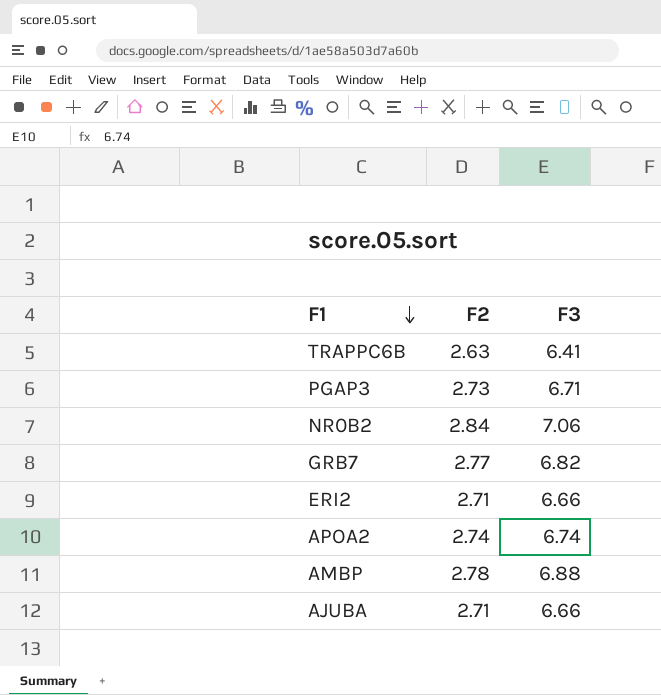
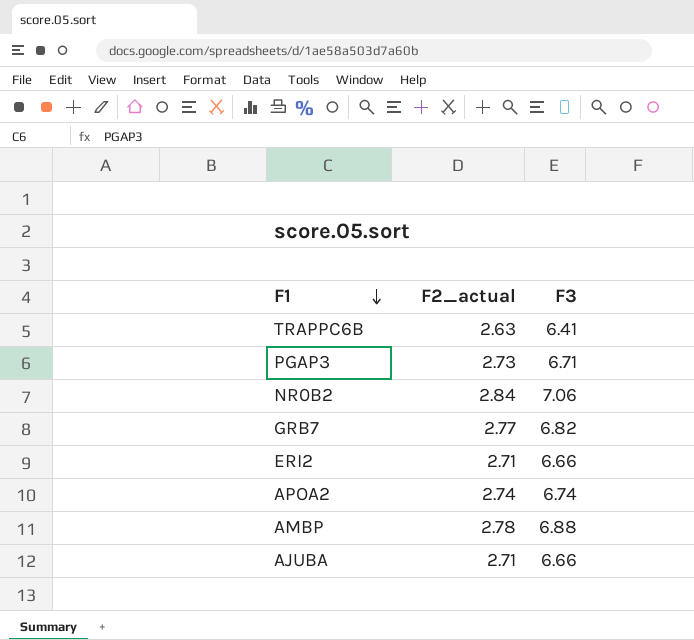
column name: F2 -> F2_actual

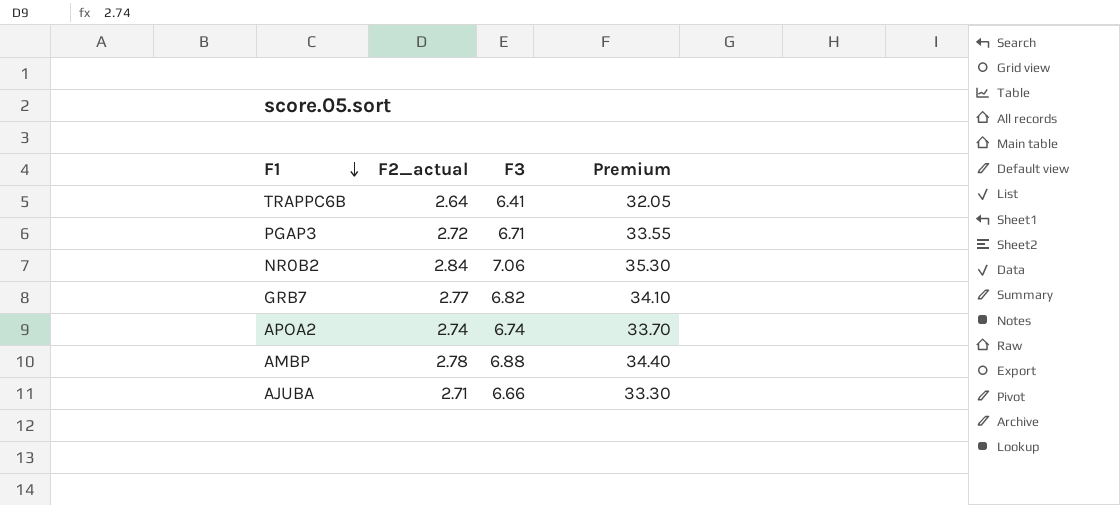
column Premium | formula: none -> [F3] * 5
row ERI2: 2.71 | 6.66 -> none
TRAPPC6B | F2_actual: 2.63 -> 2.64
PGAP3 | F2_actual: 2.73 -> 2.72

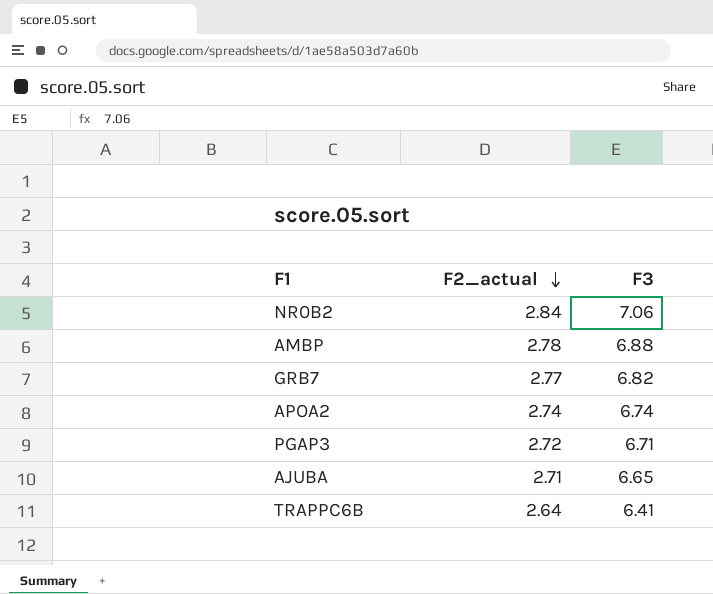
row order: F1 descending -> F2_actual descending
column Premium | formula: [F3] * 5 -> none
AJUBA | F3: 6.66 -> 6.65

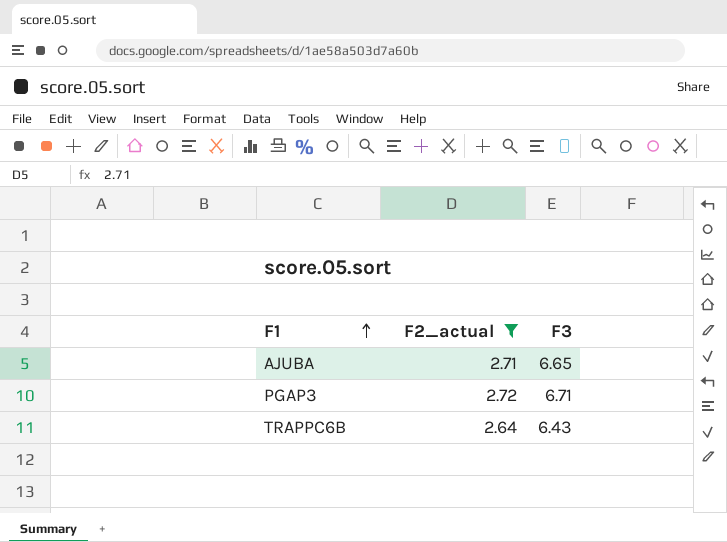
filter: none -> F2_actual <= 2.72
row order: F2_actual descending -> F1 ascending
TRAPPC6B | F3: 6.41 -> 6.43

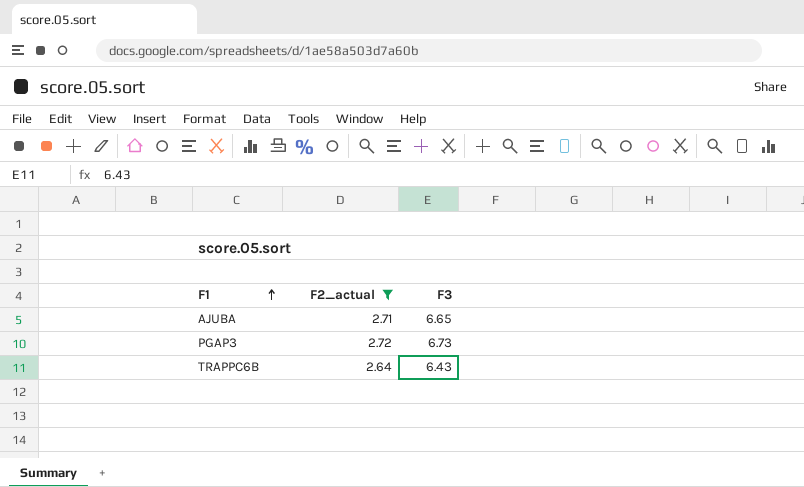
PGAP3 | F3: 6.71 -> 6.73

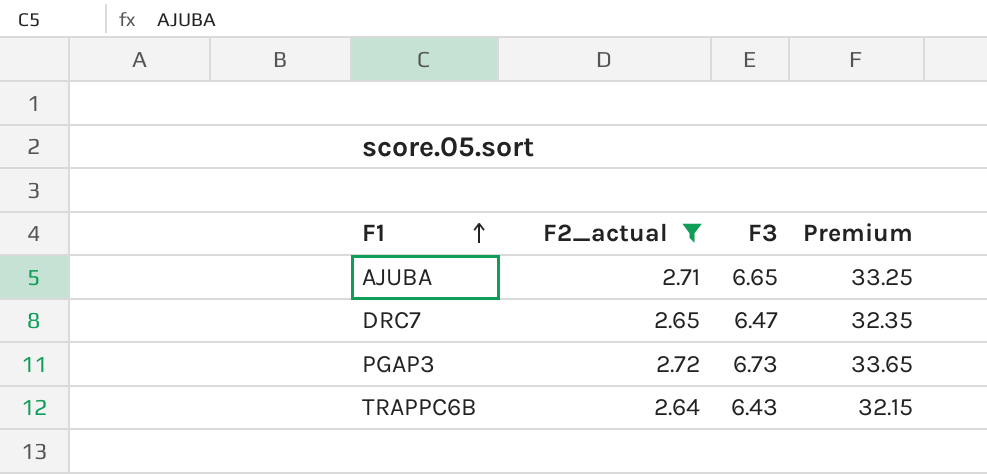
column Premium | formula: none -> [F3] * 5
row DRC7: none -> 2.65 | 6.47 | 32.35

